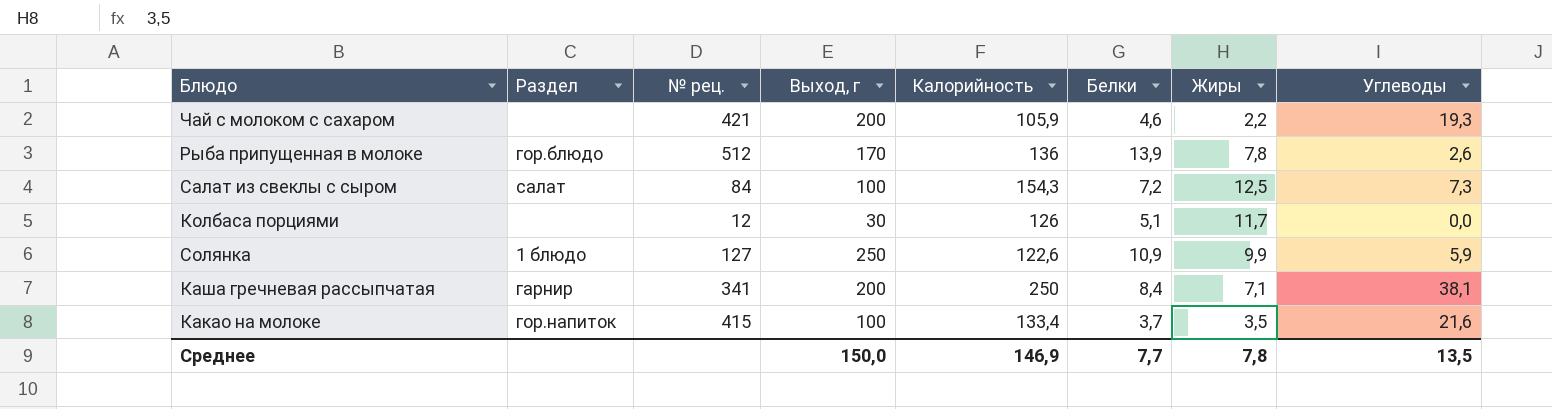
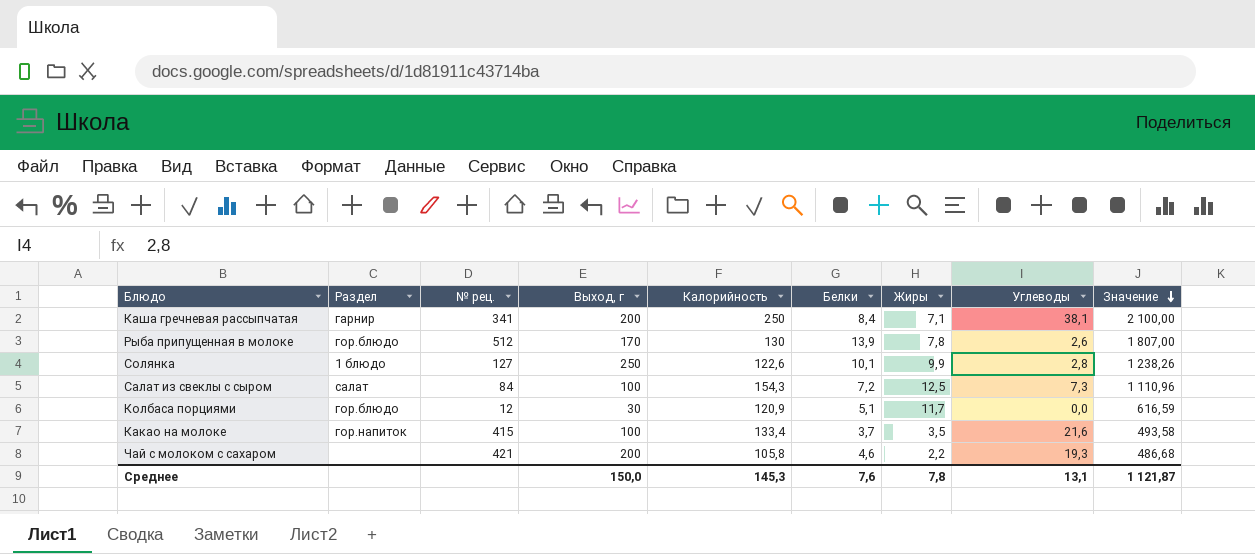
row order: none -> Значение descending
column Значение | formula: none -> [Калорийность] * [Белки]
Рыба припущенная в молоке | Калорийность: 136 -> 130
Солянка | Белки: 10,9 -> 10,1
Солянка | Углеводы: 5,9 -> 2,8
Колбаса порциями | Раздел: none -> гор.блюдо
Колбаса порциями | Калорийность: 126 -> 120,9
Чай с молоком с сахаром | Калорийность: 105,9 -> 105,8
Среднее | Калорийность: 146,9 -> 145,3
Среднее | Белки: 7,7 -> 7,6
Среднее | Углеводы: 13,5 -> 13,1

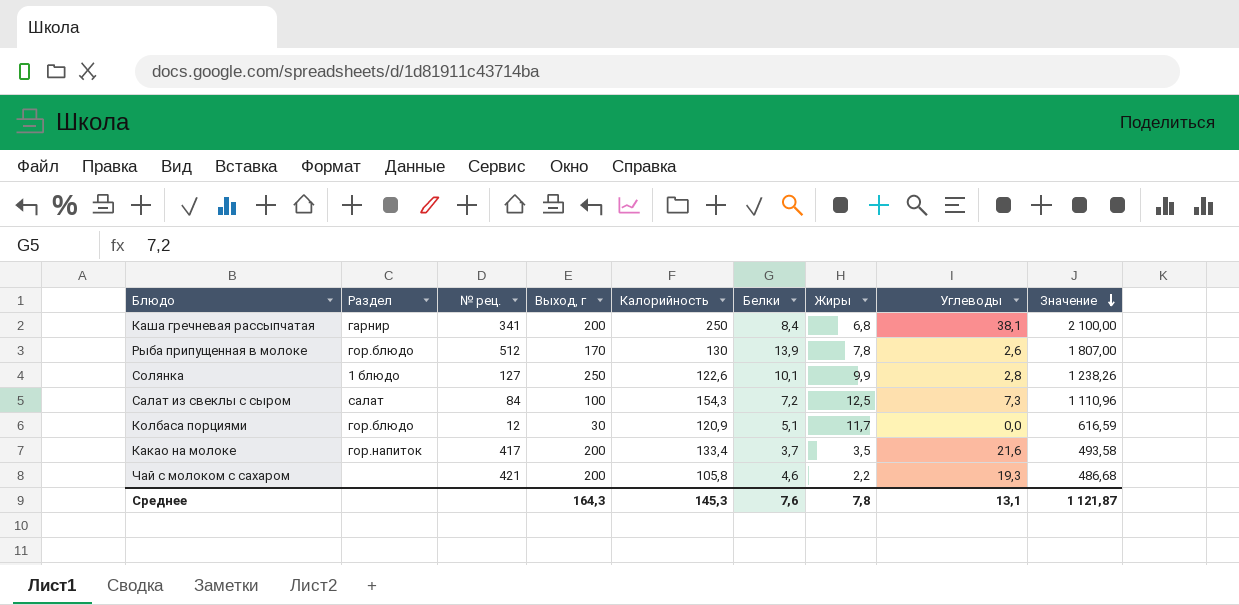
Каша гречневая рассыпчатая | Жиры: 7,1 -> 6,8
Какао на молоке | № рец.: 415 -> 417
Какао на молоке | Выход, г: 100 -> 200
Среднее | Выход, г: 150,0 -> 164,3

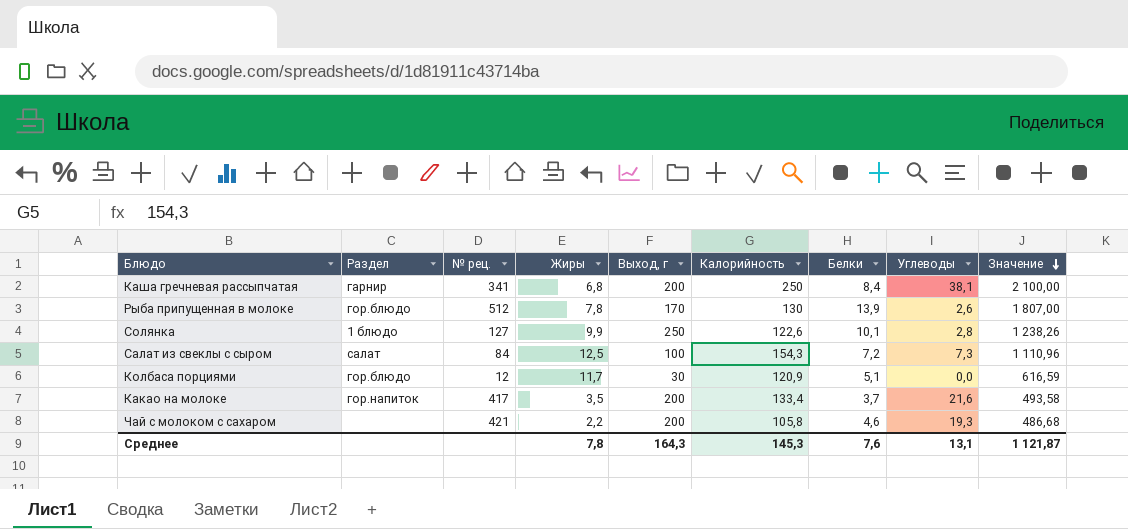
column Жиры | position: 7 -> 4

